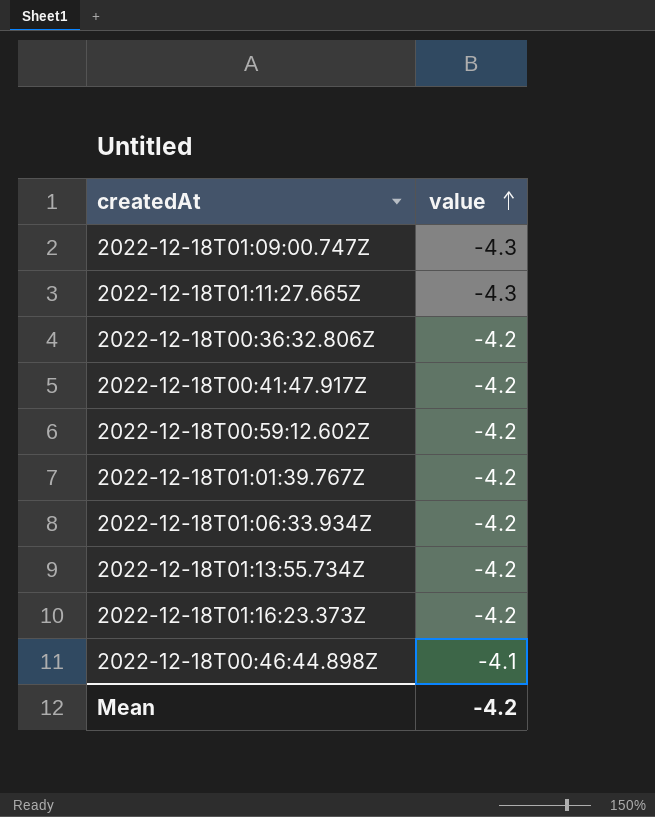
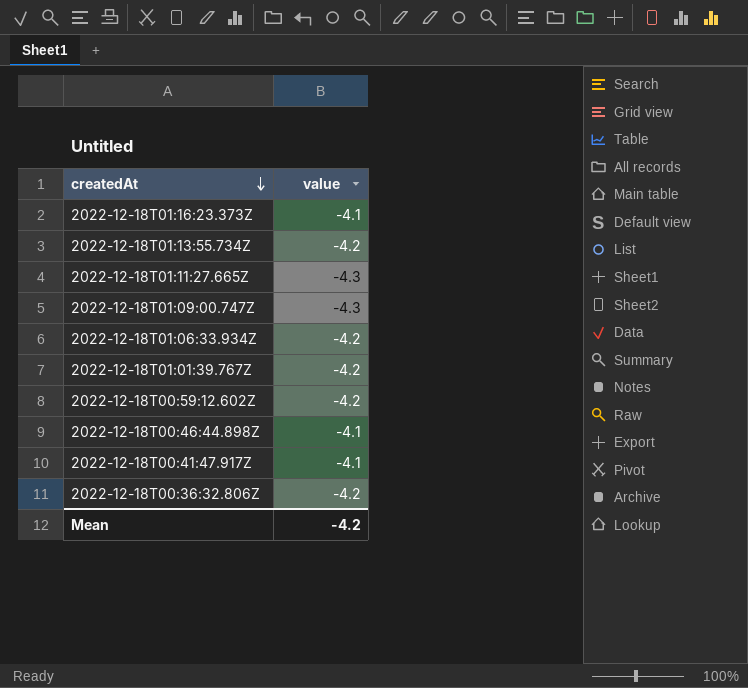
row order: value ascending -> createdAt descending
2022-12-18T01:16:23.373Z | value: -4.2 -> -4.1
2022-12-18T00:41:47.917Z | value: -4.2 -> -4.1

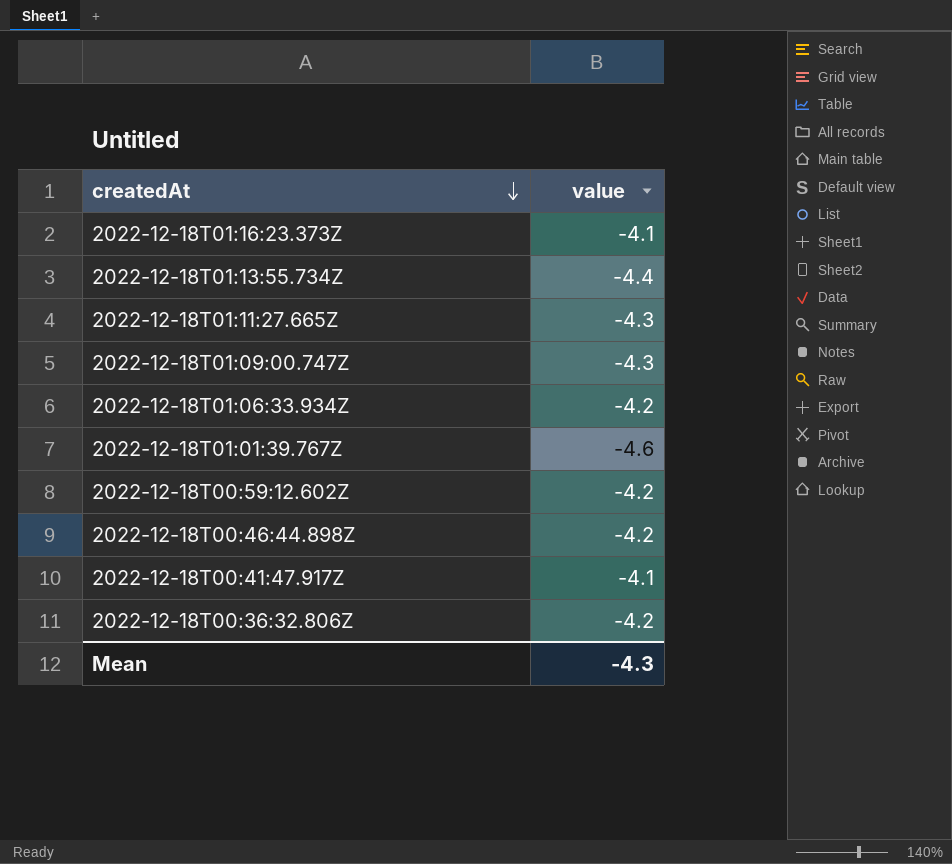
2022-12-18T01:13:55.734Z | value: -4.2 -> -4.4
2022-12-18T01:01:39.767Z | value: -4.2 -> -4.6
2022-12-18T00:46:44.898Z | value: -4.1 -> -4.2
Mean | value: -4.2 -> -4.3

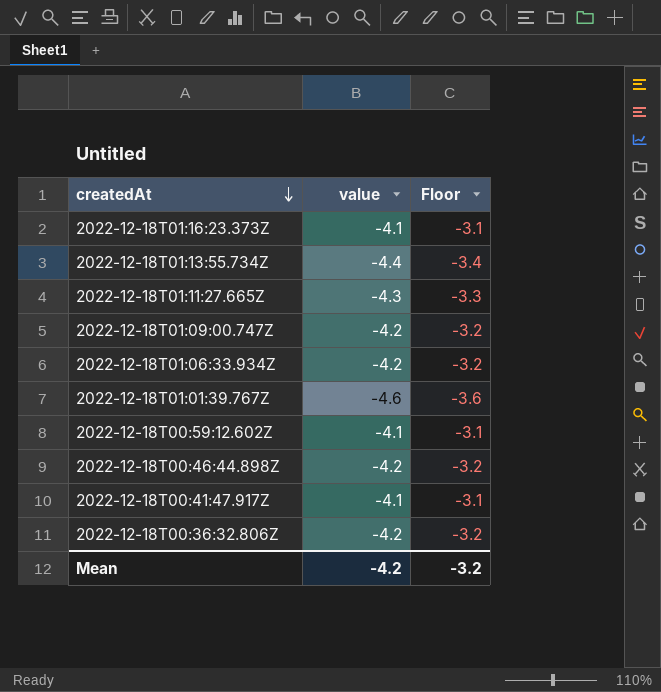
column Floor | formula: none -> [value] + 1
2022-12-18T01:09:00.747Z | value: -4.3 -> -4.2
2022-12-18T00:59:12.602Z | value: -4.2 -> -4.1
Mean | value: -4.3 -> -4.2

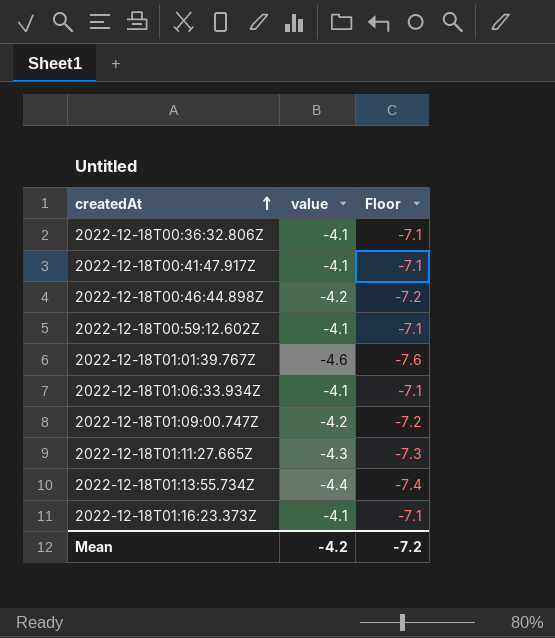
row order: createdAt descending -> createdAt ascending
column Floor | formula: [value] + 1 -> [value] - 3
2022-12-18T00:36:32.806Z | value: -4.2 -> -4.1
2022-12-18T01:06:33.934Z | value: -4.2 -> -4.1
Mean | Floor: -3.2 -> -7.2

